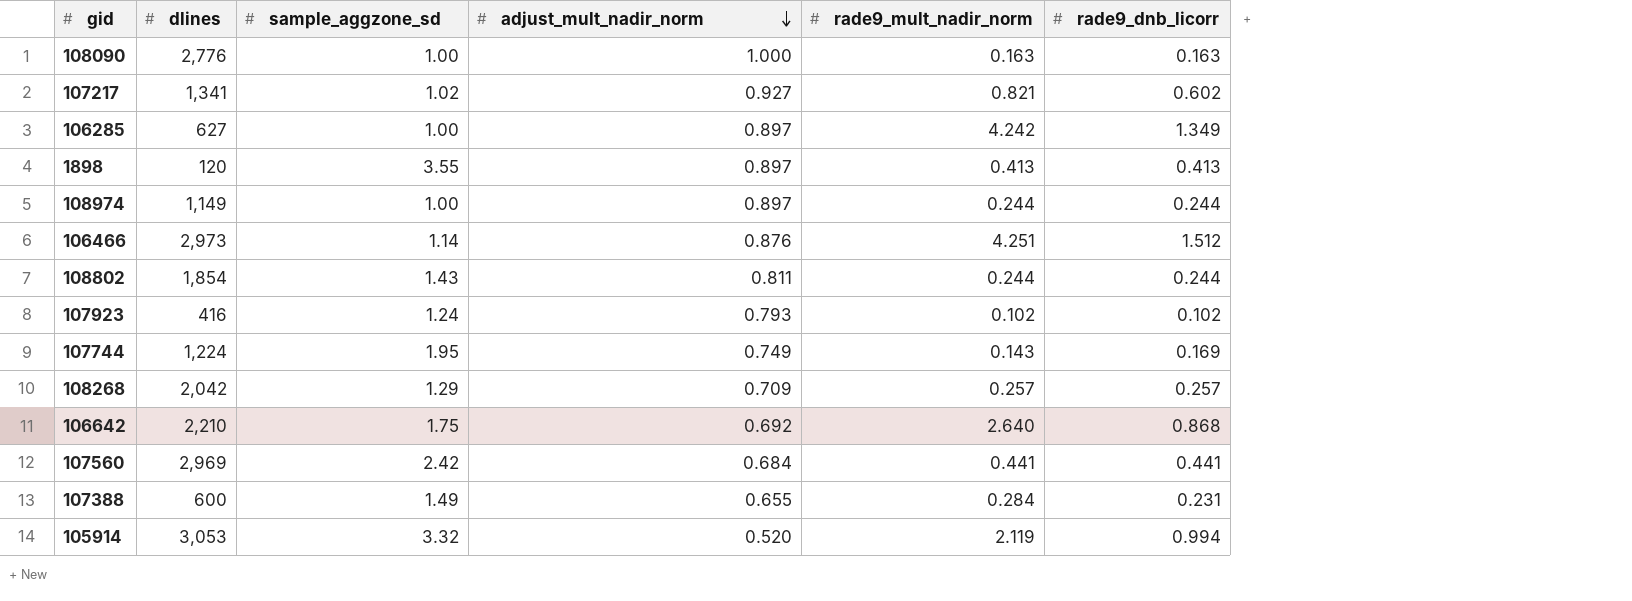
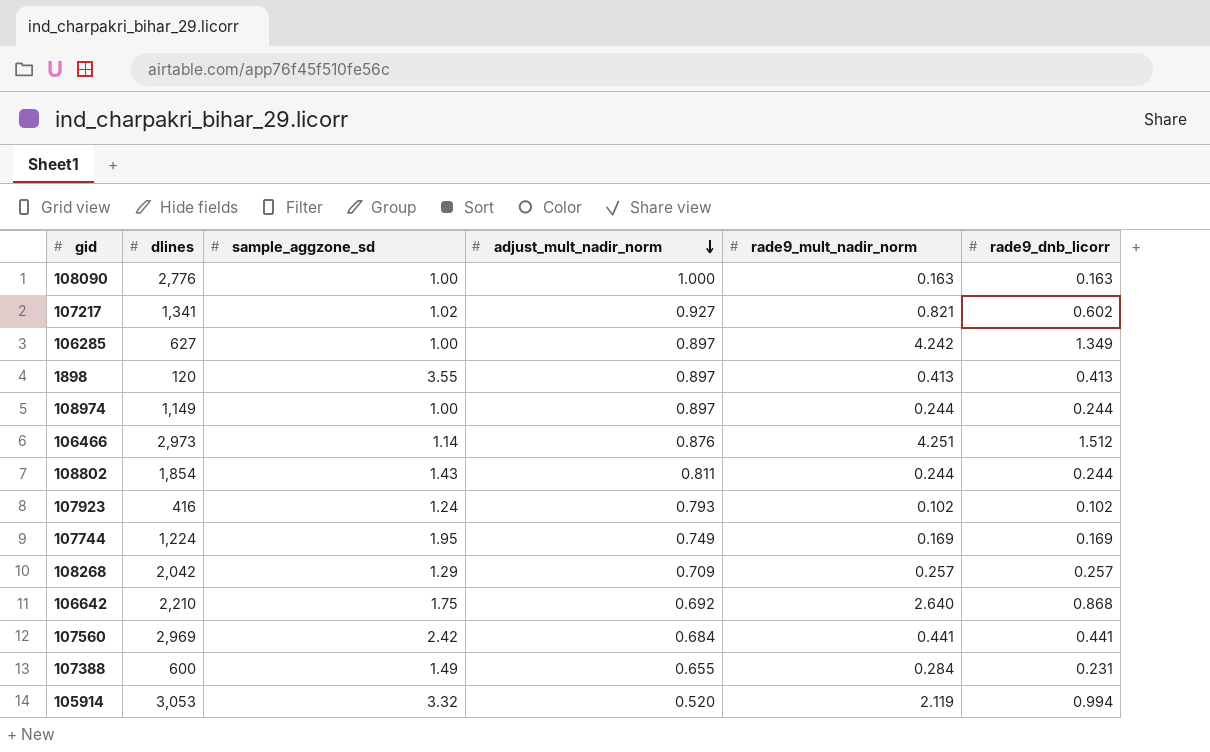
107744 | rade9_mult_nadir_norm: 0.143 -> 0.169

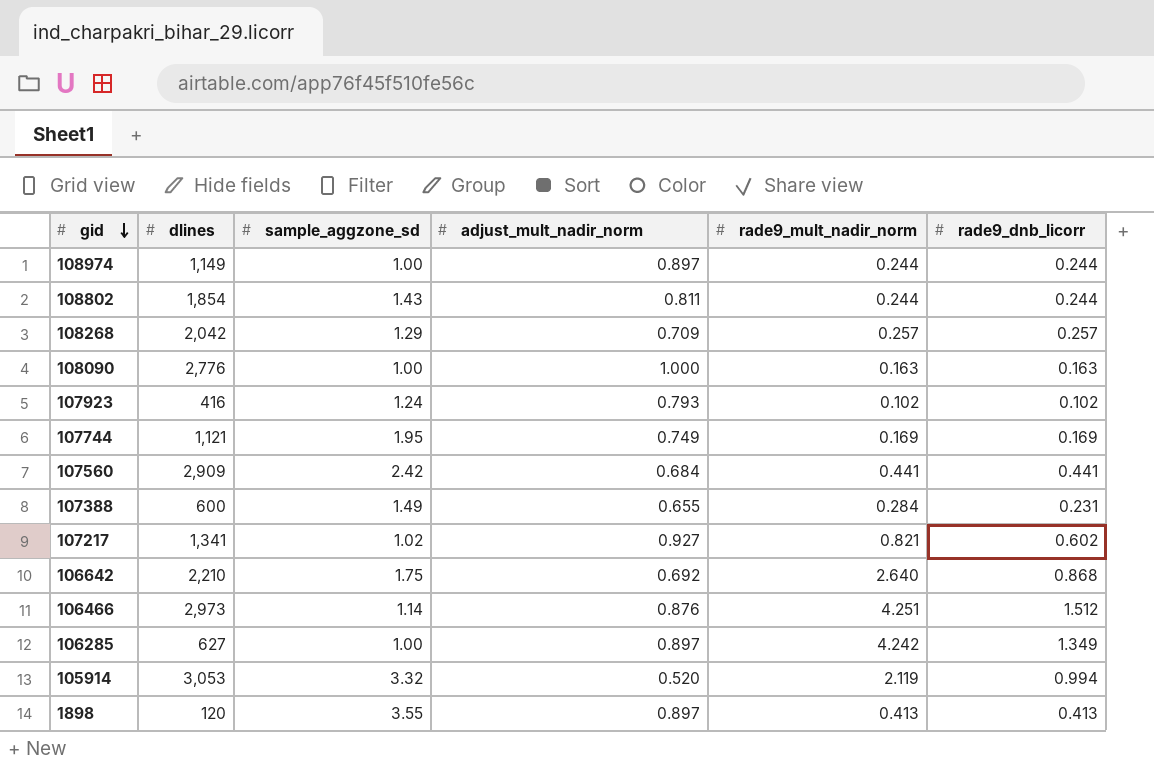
row order: adjust_mult_nadir_norm descending -> gid descending
107744 | dlines: 1,224 -> 1,121
107560 | dlines: 2,969 -> 2,909

